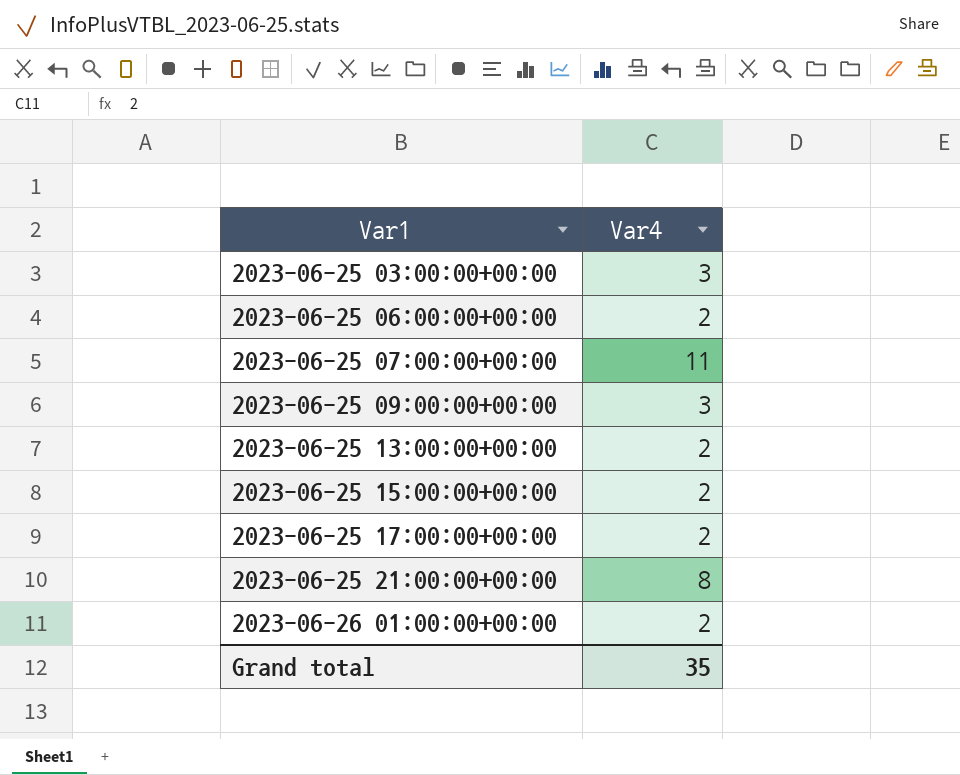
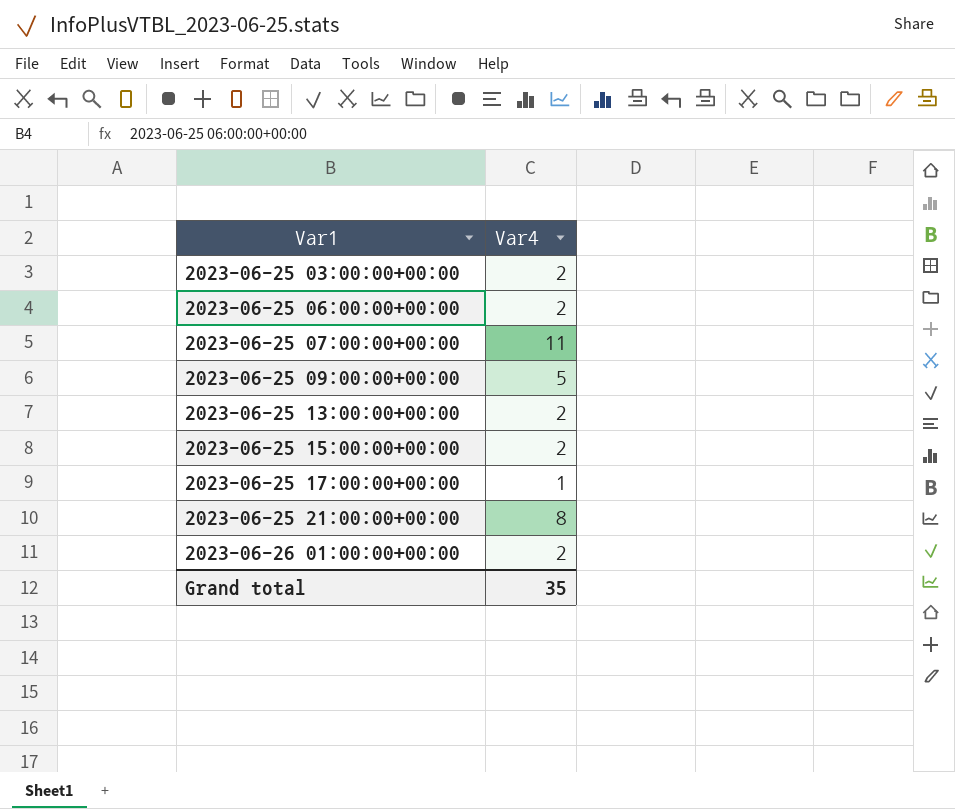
2023-06-25 03:00:00+00:00 | Var4: 3 -> 2
2023-06-25 09:00:00+00:00 | Var4: 3 -> 5
2023-06-25 17:00:00+00:00 | Var4: 2 -> 1

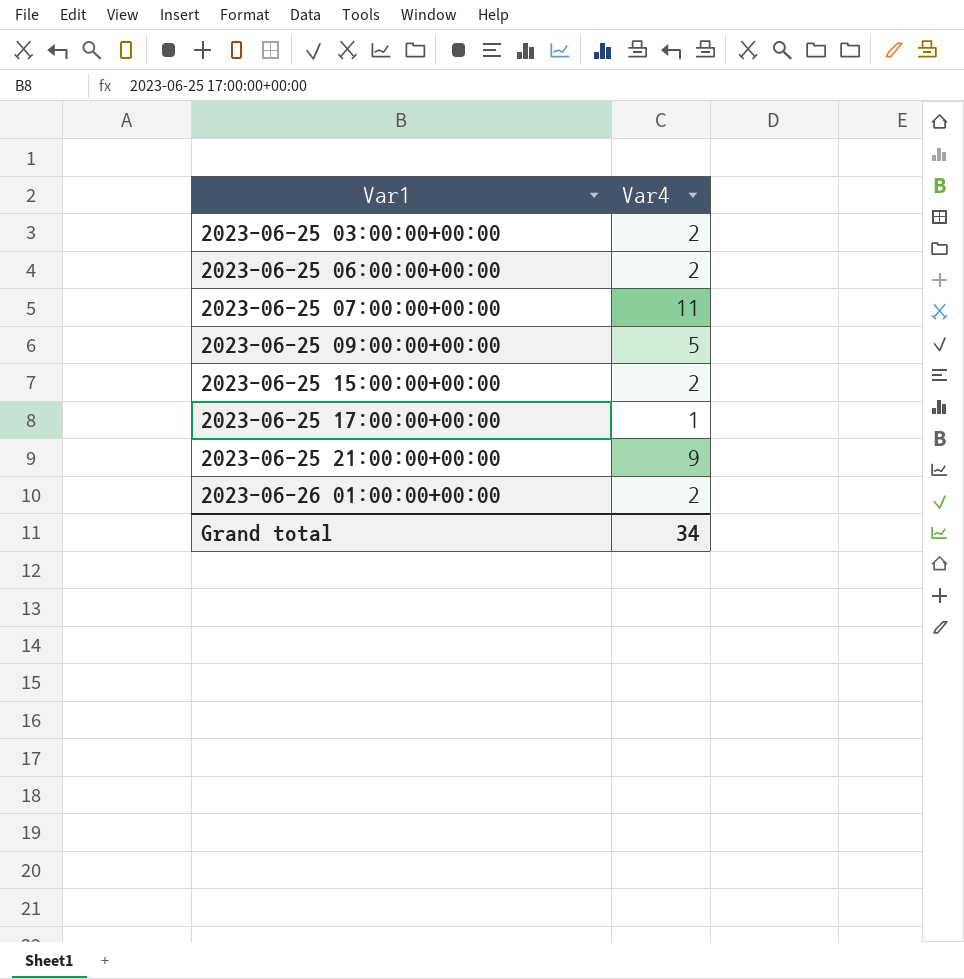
row 2023-06-25 13:00:00+00:00: 2 -> none
2023-06-25 21:00:00+00:00 | Var4: 8 -> 9
Grand total | Var4: 35 -> 34

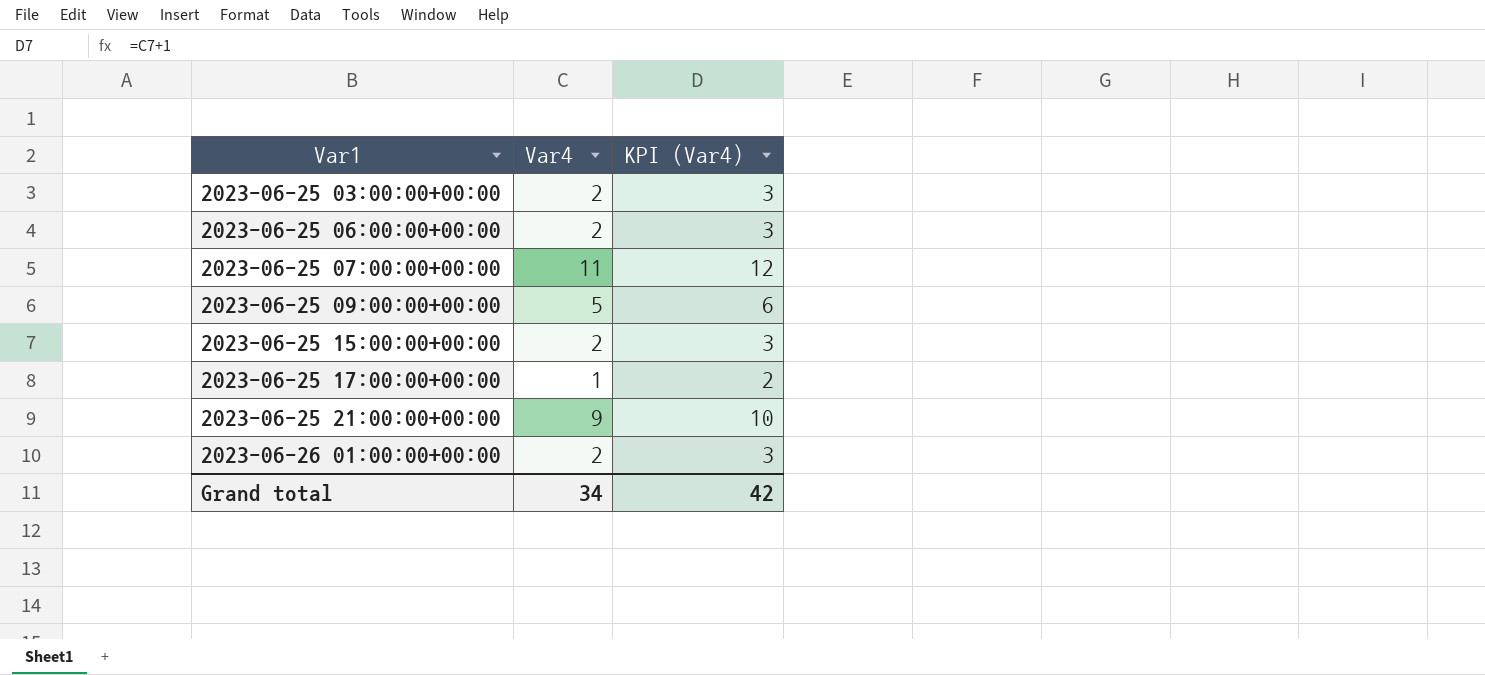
column KPI (Var4) | formula: none -> [Var4] + 1

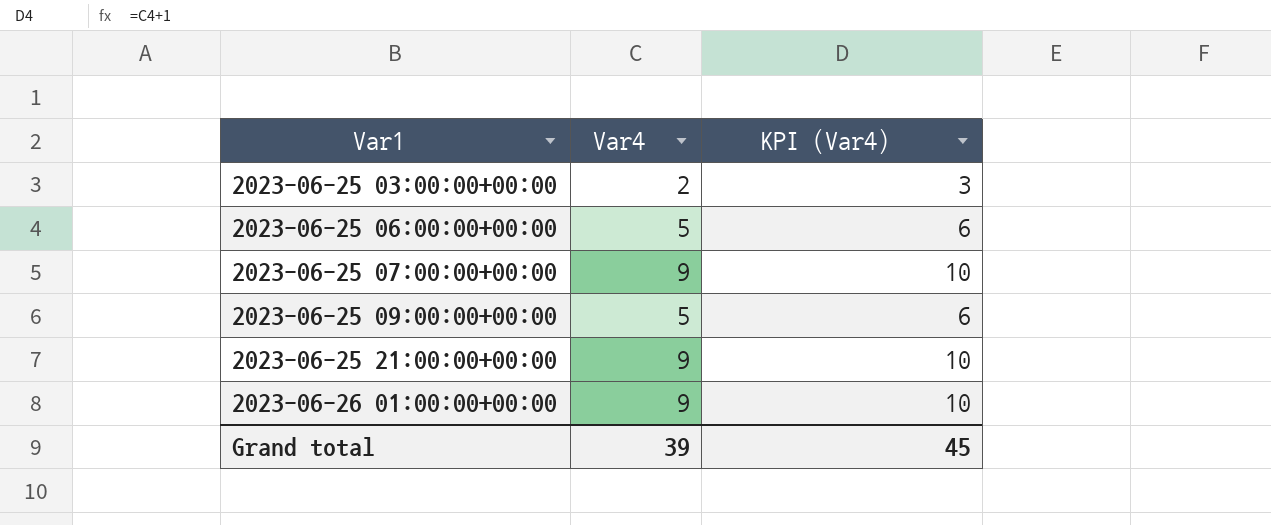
row 2023-06-25 15:00:00+00:00: 2 | 3 -> none
row 2023-06-25 17:00:00+00:00: 1 | 2 -> none
2023-06-25 06:00:00+00:00 | Var4: 2 -> 5
2023-06-25 06:00:00+00:00 | KPI (Var4): 3 -> 6
2023-06-25 07:00:00+00:00 | Var4: 11 -> 9
2023-06-25 07:00:00+00:00 | KPI (Var4): 12 -> 10
2023-06-26 01:00:00+00:00 | Var4: 2 -> 9
2023-06-26 01:00:00+00:00 | KPI (Var4): 3 -> 10
Grand total | Var4: 34 -> 39
Grand total | KPI (Var4): 42 -> 45

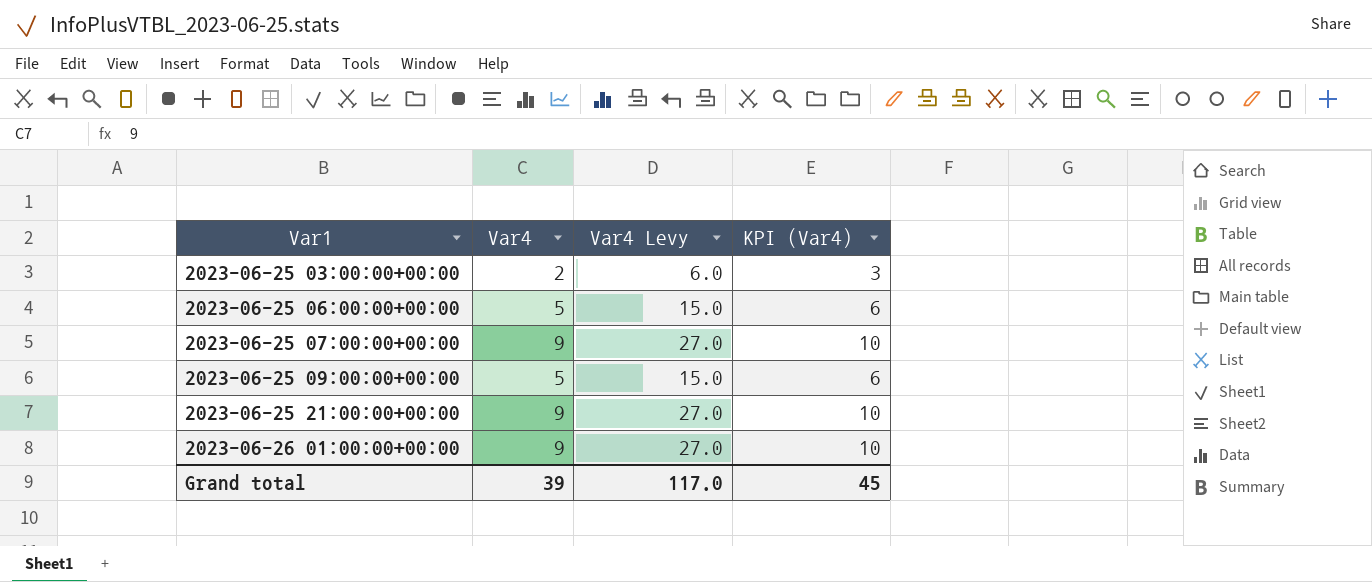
column Var4 Levy | formula: none -> [Var4] * 3

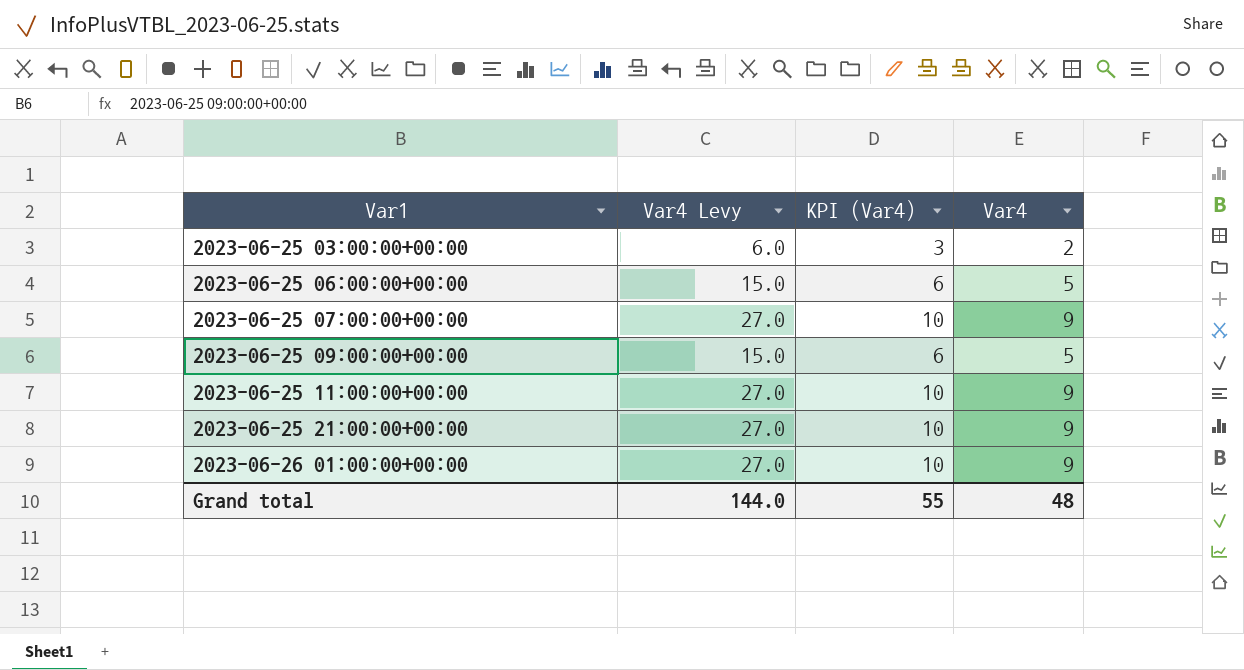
column Var4 | position: 2 -> 4
row 2023-06-25 11:00:00+00:00: none -> 27.0 | 10 | 9
Grand total | Var4 Levy: 117.0 -> 144.0
Grand total | KPI (Var4): 45 -> 55
Grand total | Var4: 39 -> 48

